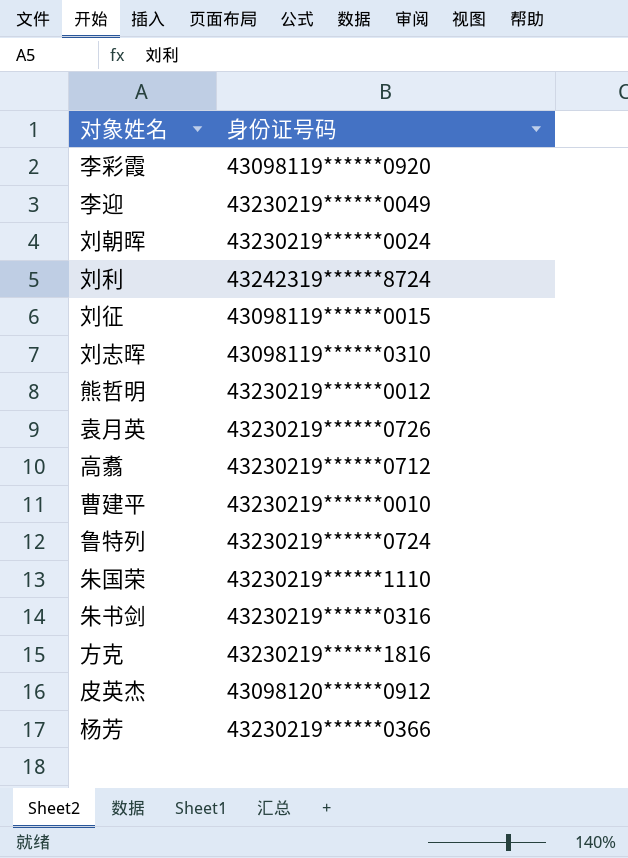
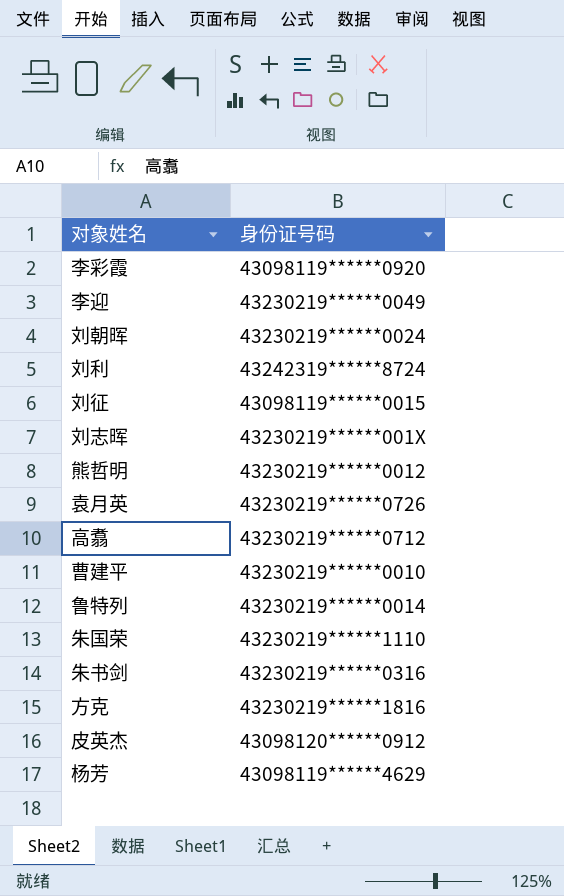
刘志晖 | 身份证号码: 43098119******0310 -> 43230219******001X
鲁特列 | 身份证号码: 43230219******0724 -> 43230219******0014
杨芳 | 身份证号码: 43230219******0366 -> 43098119******4629

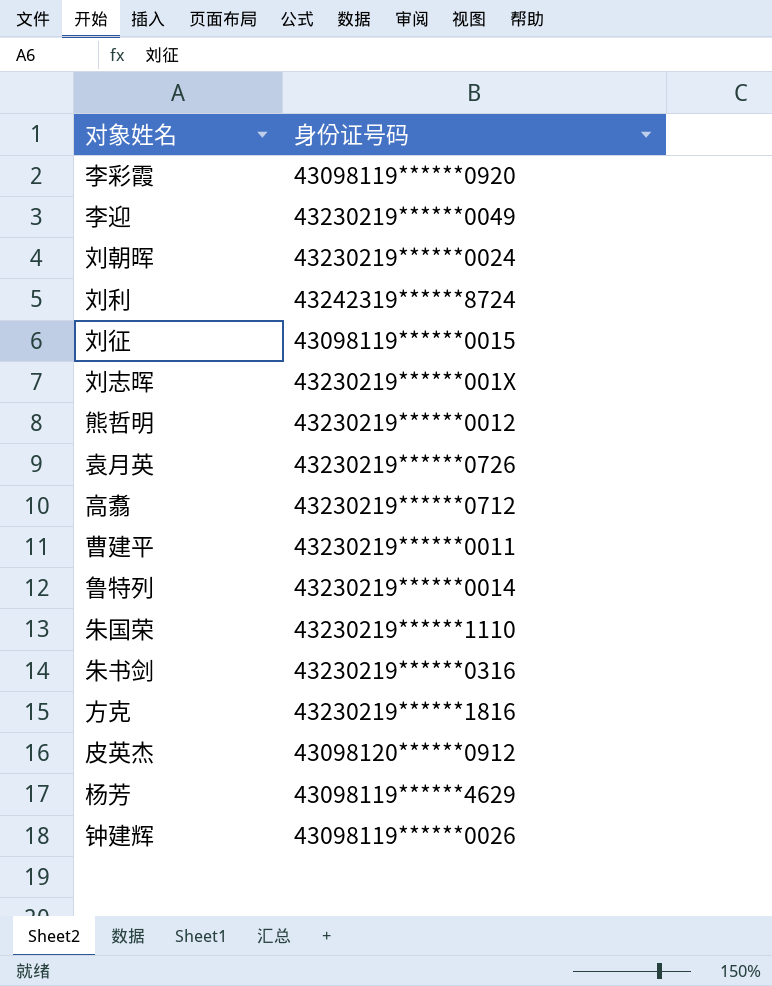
曹建平 | 身份证号码: 43230219******0010 -> 43230219******0011
row 钟建辉: none -> 43098119******0026

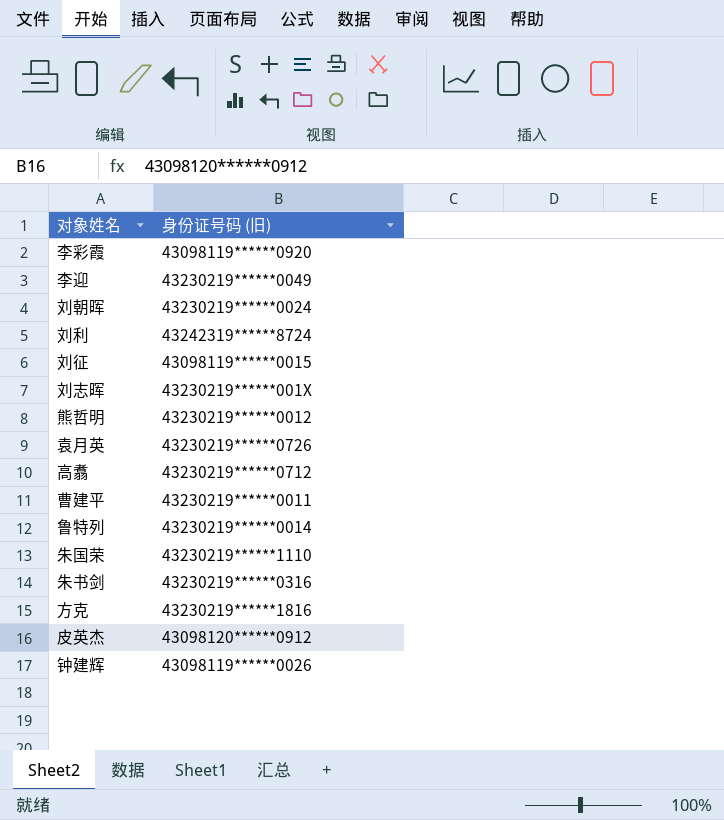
column name: 身份证号码 -> 身份证号码 (旧)
row 杨芳: 43098119******4629 -> none

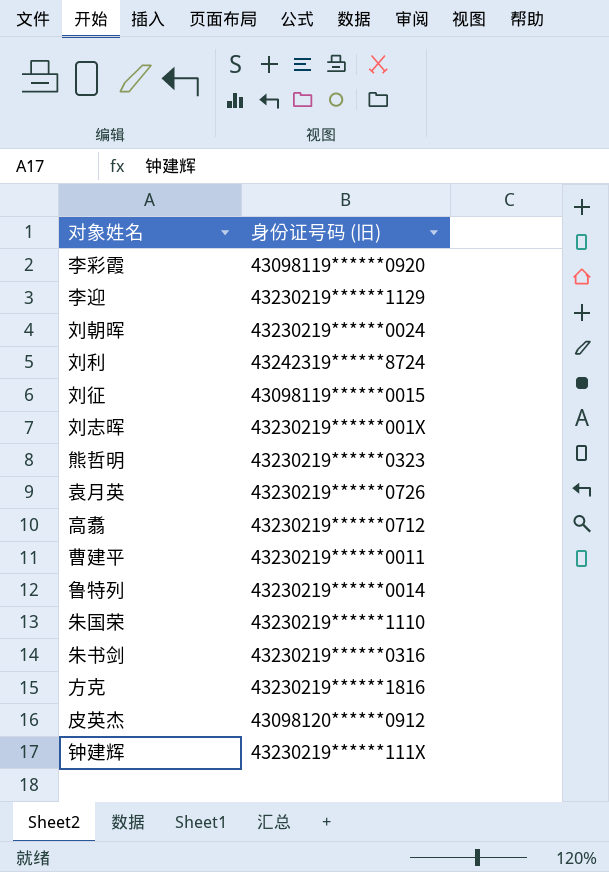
李迎 | 身份证号码 (旧): 43230219******0049 -> 43230219******1129
熊哲明 | 身份证号码 (旧): 43230219******0012 -> 43230219******0323
钟建辉 | 身份证号码 (旧): 43098119******0026 -> 43230219******111X

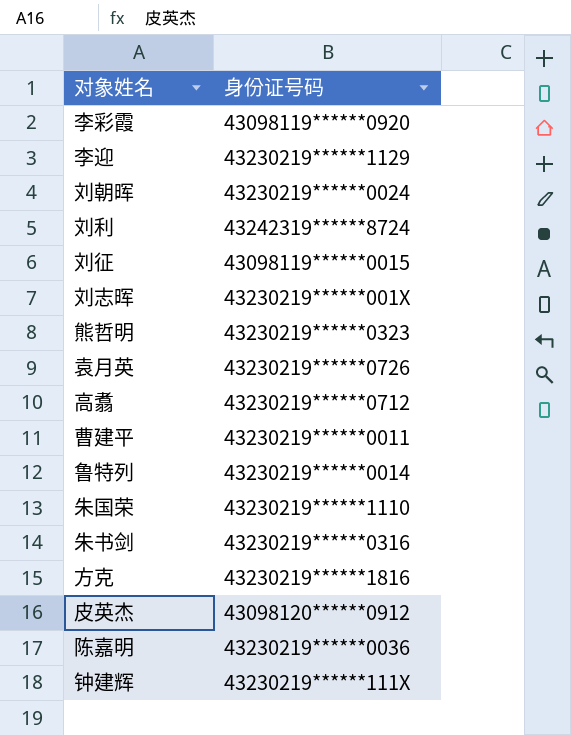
column name: 身份证号码 (旧) -> 身份证号码
row 陈嘉明: none -> 43230219******0036

